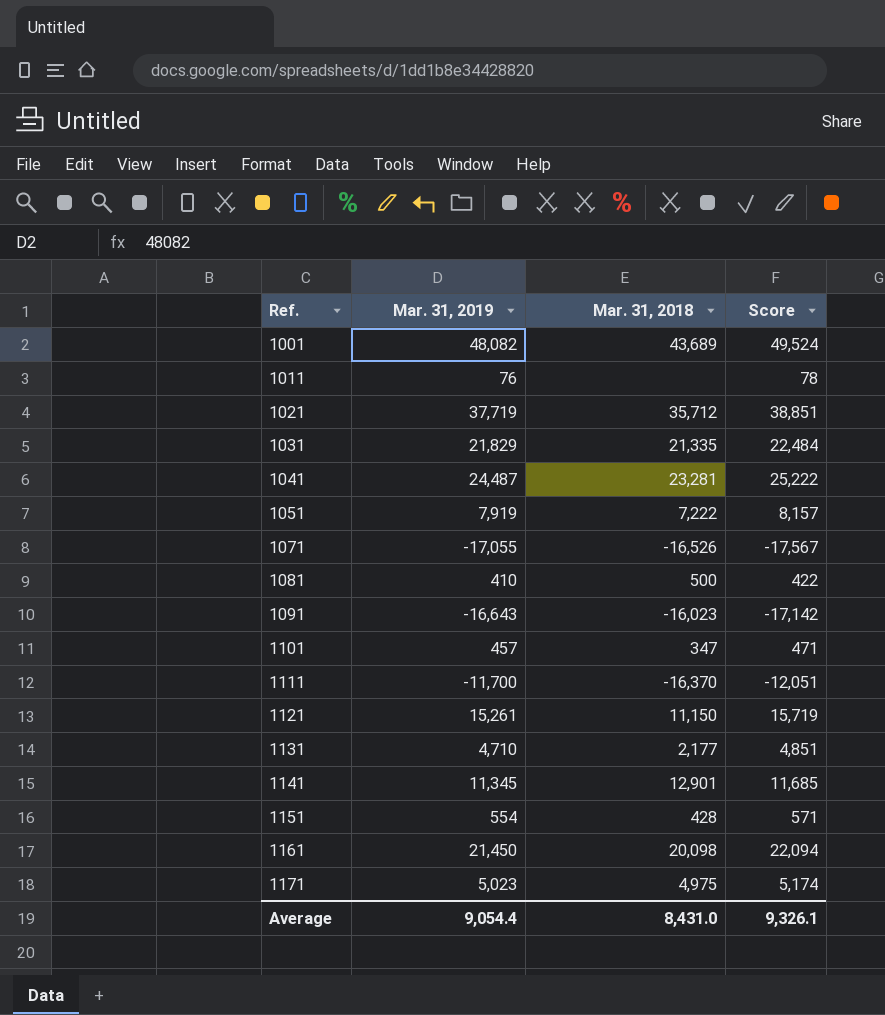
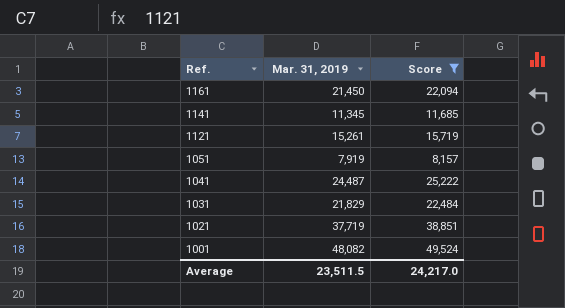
filter: none -> Score >= 8,157
row order: Ref. ascending -> Ref. descending
column Mar. 31, 2018 | position: 3 -> none
Average | Mar. 31, 2019: 9,054.4 -> 23,511.5
Average | Score: 9,326.1 -> 24,217.0

